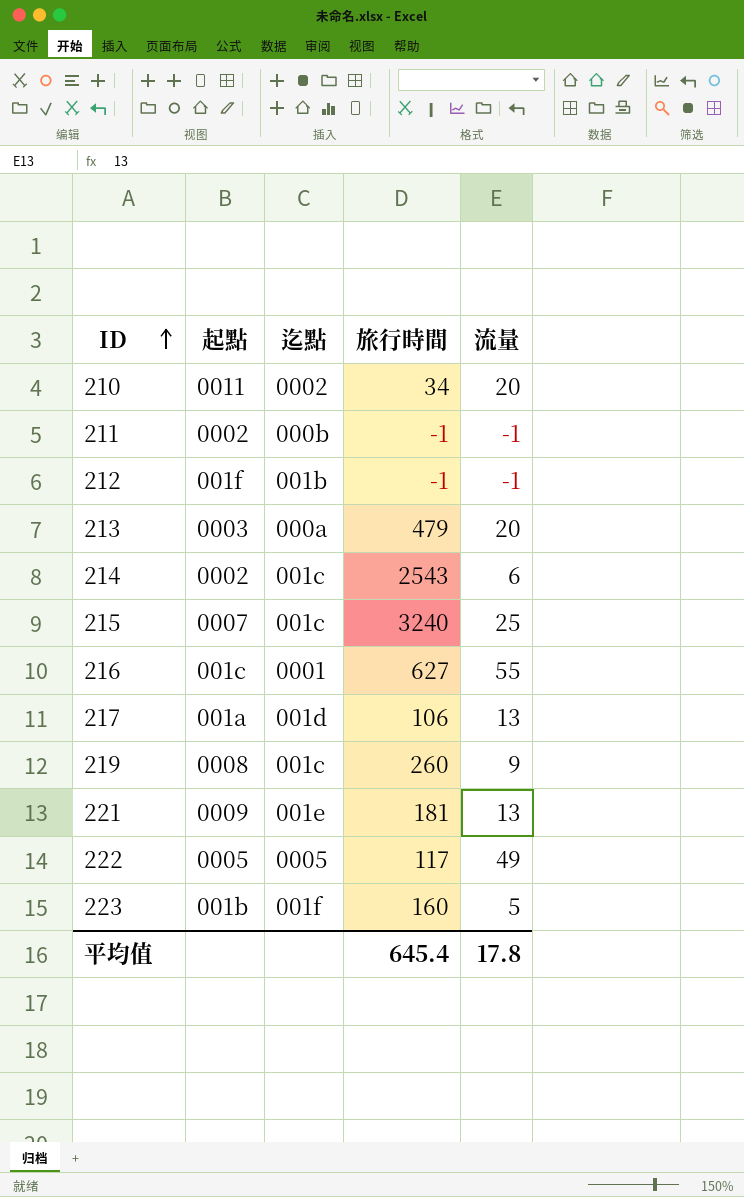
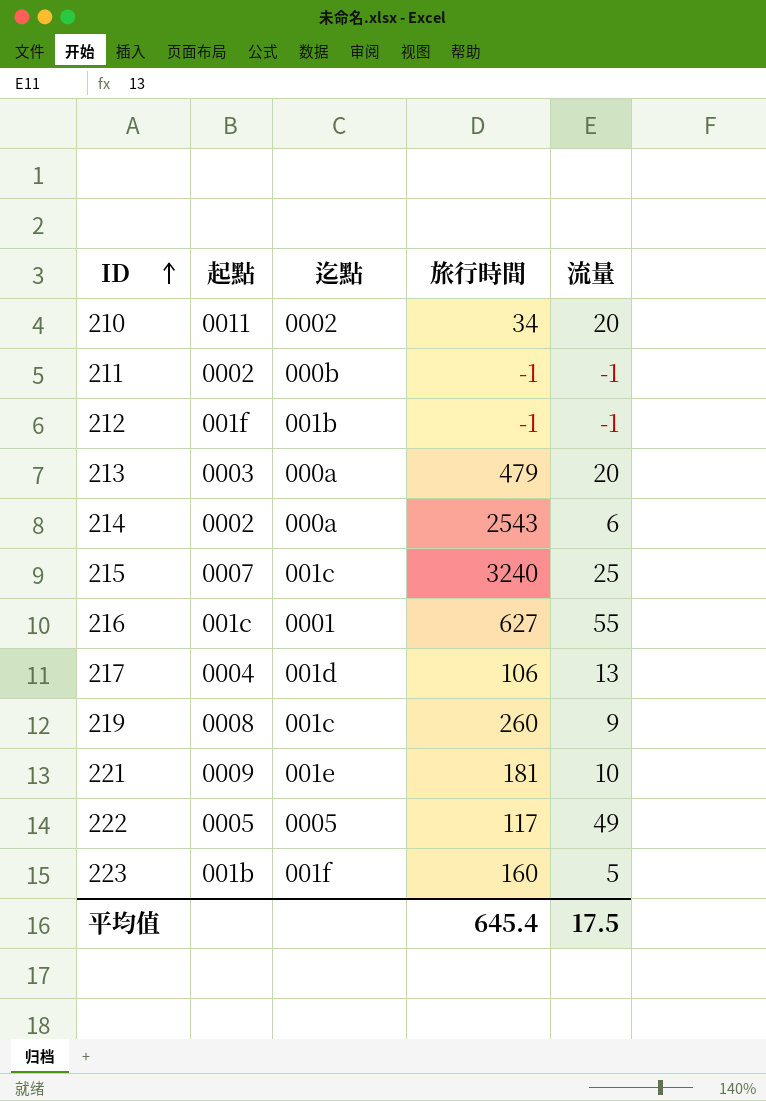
214 | 迄點: 001c -> 000a
217 | 起點: 001a -> 0004
221 | 流量: 13 -> 10
平均值 | 流量: 17.8 -> 17.5

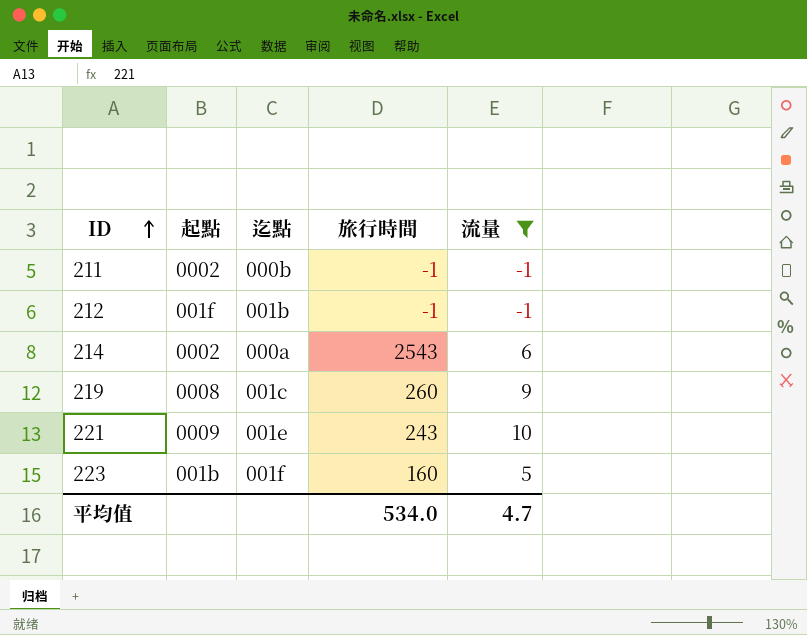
filter: none -> 流量 <= 10
221 | 旅行時間: 181 -> 243
平均值 | 旅行時間: 645.4 -> 534.0
平均值 | 流量: 17.5 -> 4.7

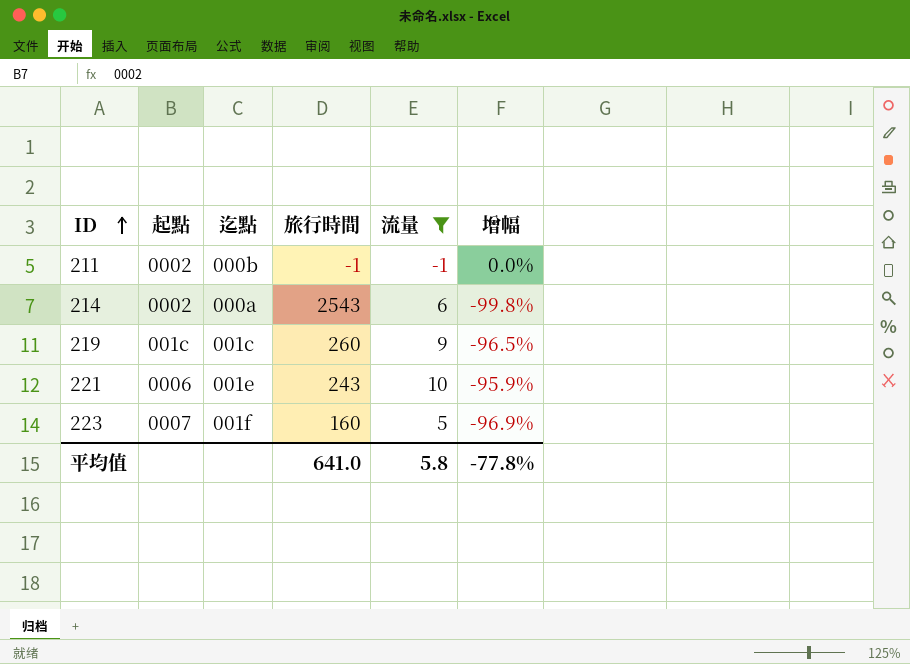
column 增幅 | formula: none -> ([流量] - [旅行時間]) / [旅行時間]
row 212: 001f | 001b | -1 | -1 -> none
219 | 起點: 0008 -> 001c
221 | 起點: 0009 -> 0006
223 | 起點: 001b -> 0007
平均值 | 旅行時間: 534.0 -> 641.0
平均值 | 流量: 4.7 -> 5.8

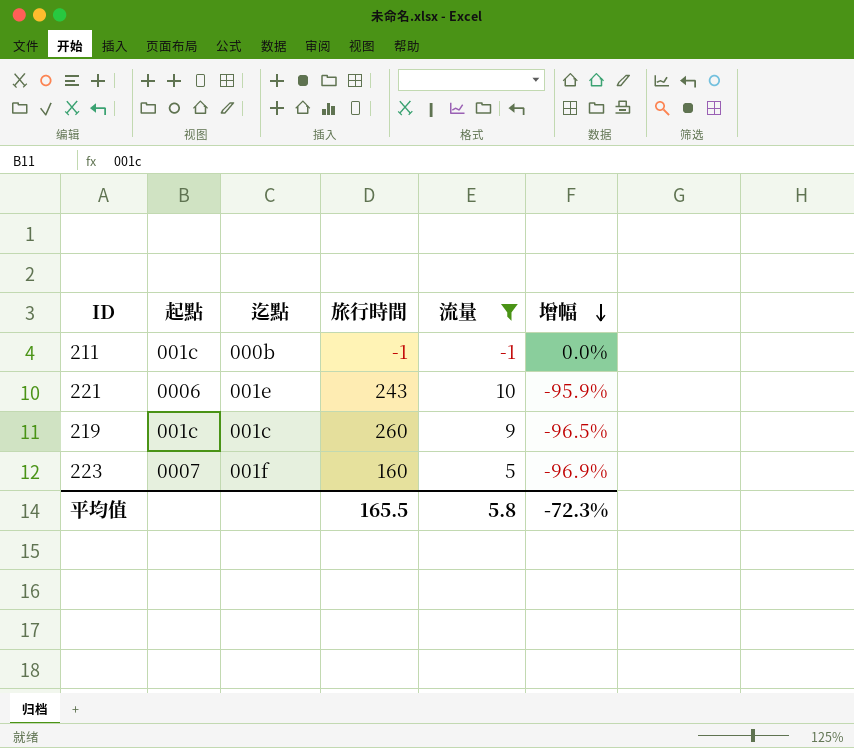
row order: ID ascending -> 增幅 descending
row 214: 0002 | 000a | 2543 | 6 | -99.8% -> none
211 | 起點: 0002 -> 001c
平均值 | 旅行時間: 641.0 -> 165.5
平均值 | 增幅: -77.8% -> -72.3%

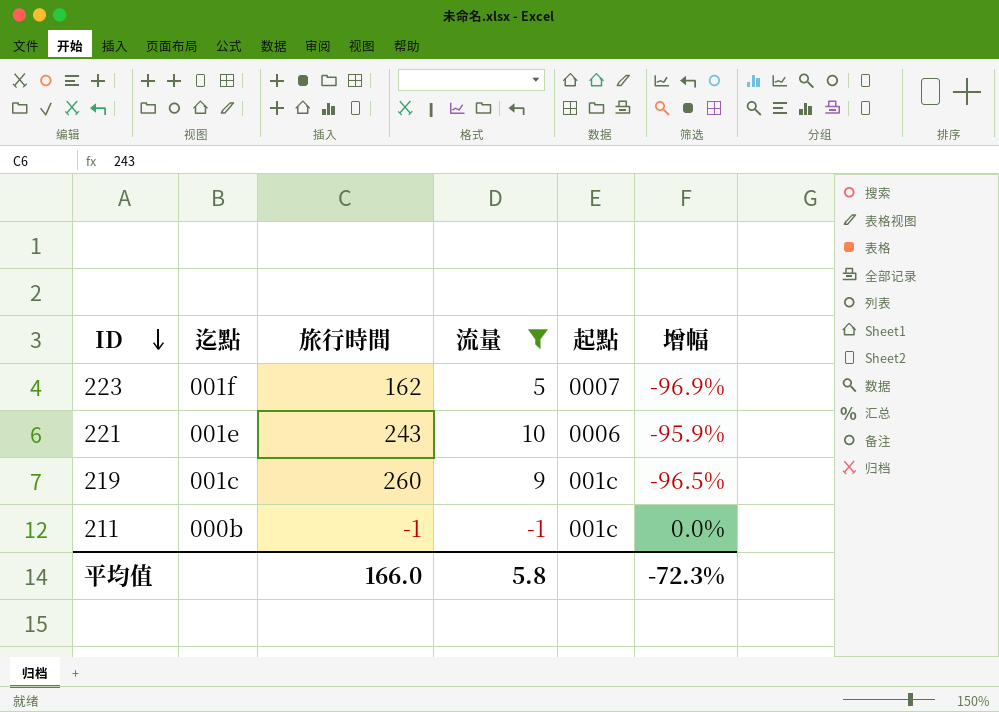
row order: 增幅 descending -> ID descending
column 起點 | position: 2 -> 5
223 | 旅行時間: 160 -> 162
平均值 | 旅行時間: 165.5 -> 166.0

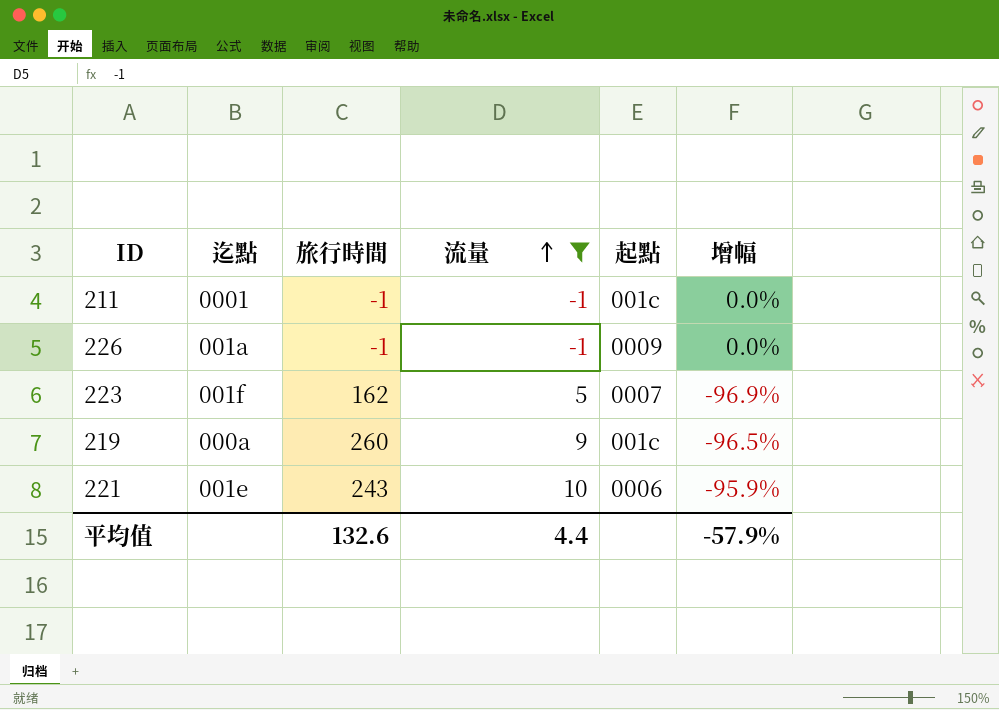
row order: ID descending -> 流量 ascending
211 | 迄點: 000b -> 0001
row 226: none -> 001a | -1 | -1 | 0009 | 0.0%
219 | 迄點: 001c -> 000a
平均值 | 旅行時間: 166.0 -> 132.6
平均值 | 流量: 5.8 -> 4.4
平均值 | 增幅: -72.3% -> -57.9%

